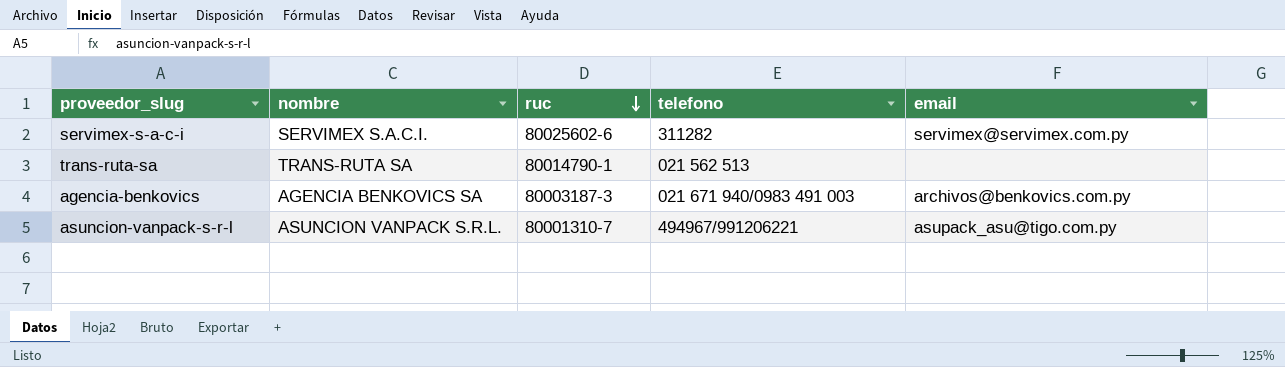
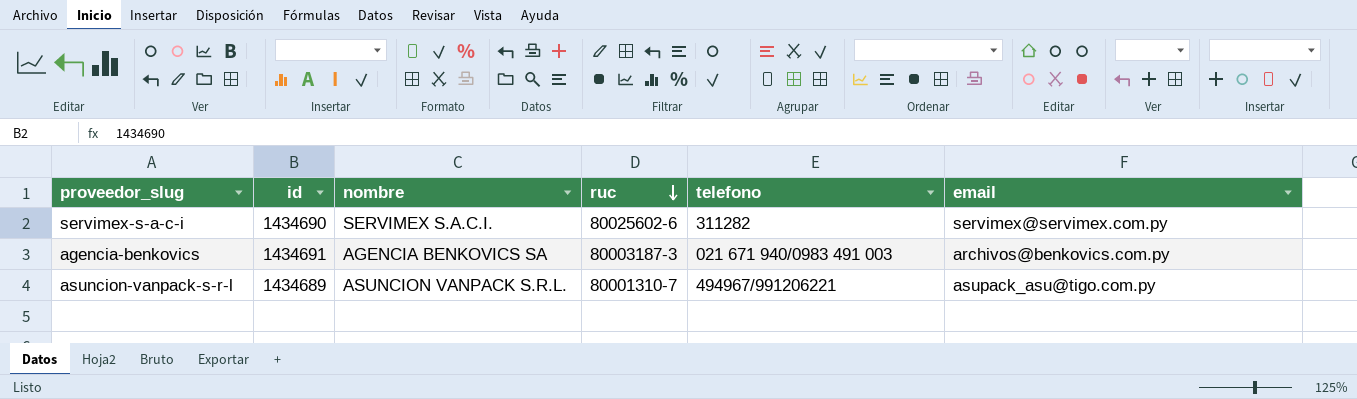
column id | position: none -> 2
row trans-ruta-sa: TRANS-RUTA SA | 80014790-1 | 021 562 513 | none -> none

